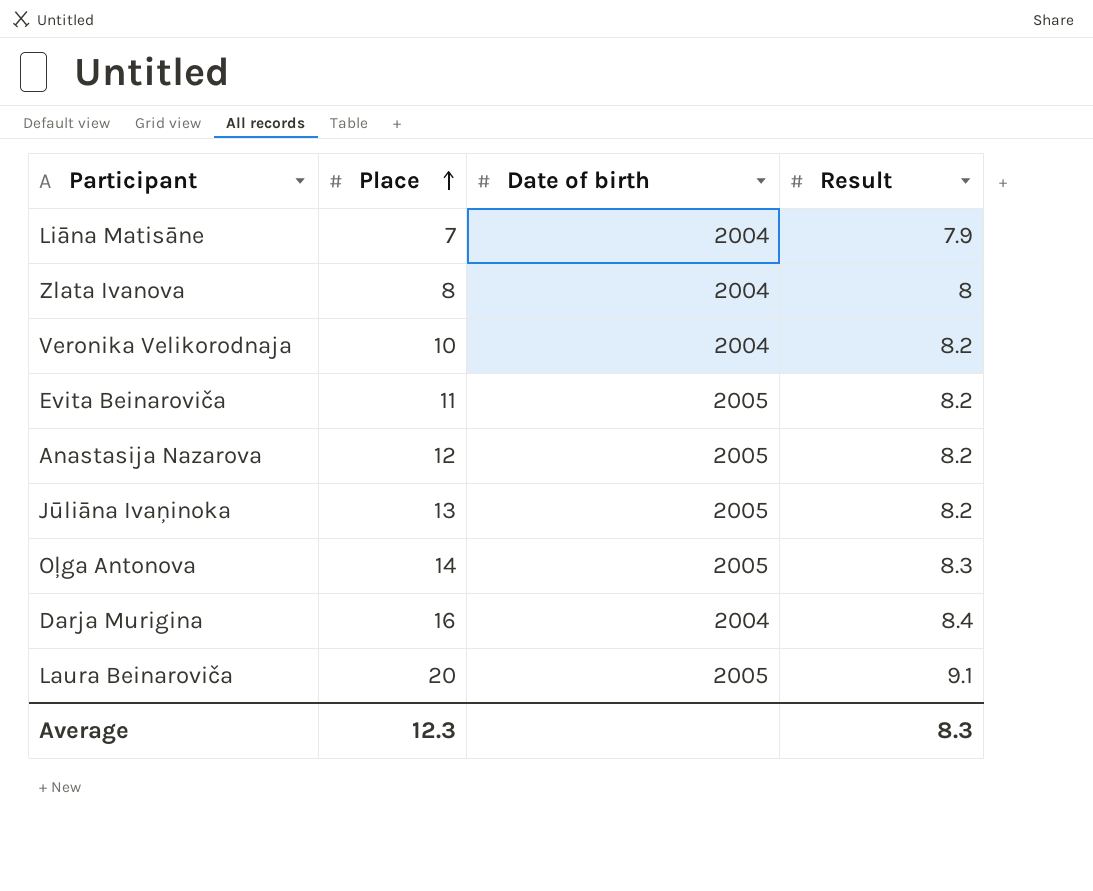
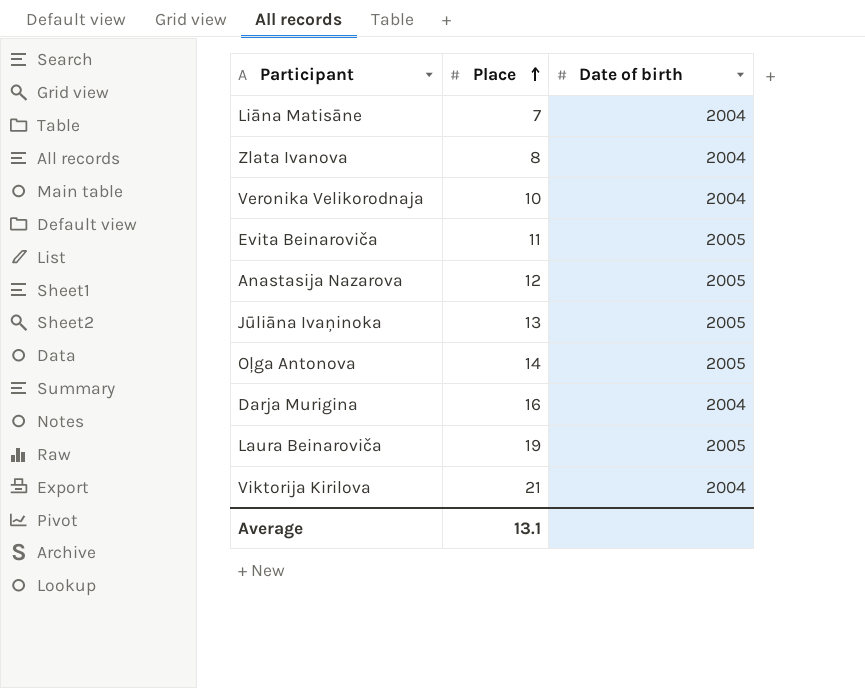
column Result | position: 4 -> none
Laura Beinaroviča | Place: 20 -> 19
row Viktorija Kirilova: none -> 21 | 2004
Average | Place: 12.3 -> 13.1

